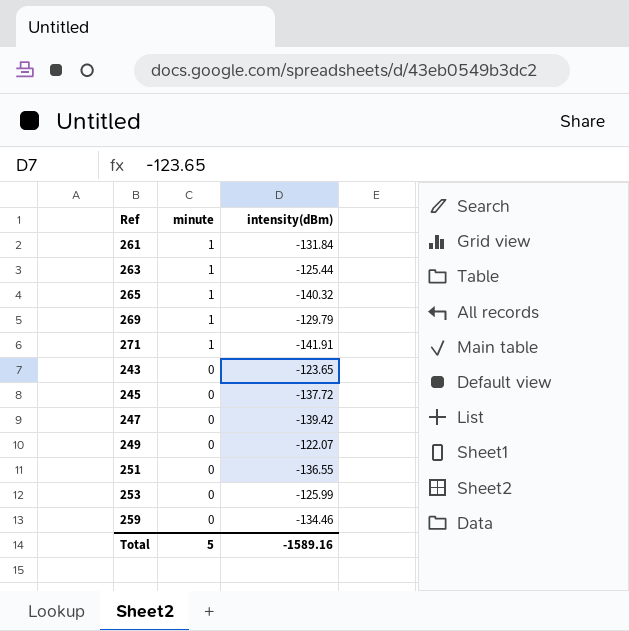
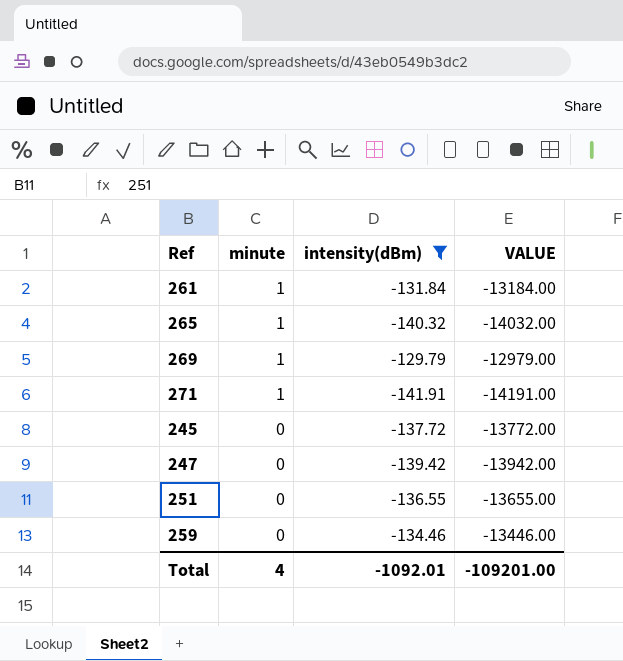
filter: none -> intensity(dBm) <= -129.79
column VALUE | formula: none -> [intensity(dBm)] * 100
Total | minute: 5 -> 4
Total | intensity(dBm): -1589.16 -> -1092.01

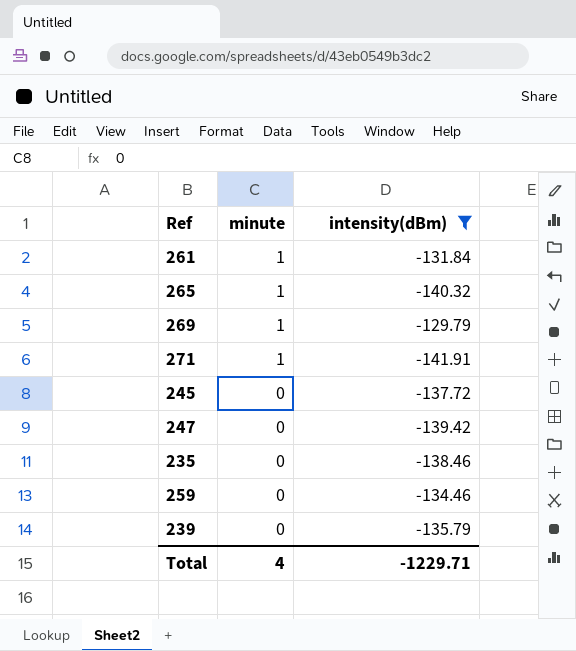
column VALUE | formula: [intensity(dBm)] * 100 -> none
row 251: 0 | -136.55 | -13655.00 -> none
row 235: none -> 0 | -138.46
row 239: none -> 0 | -135.79
Total | intensity(dBm): -1092.01 -> -1229.71

